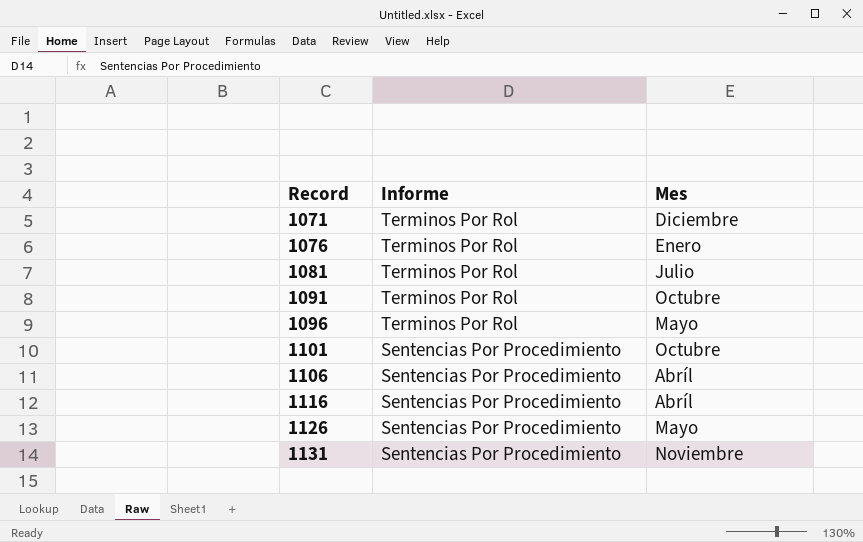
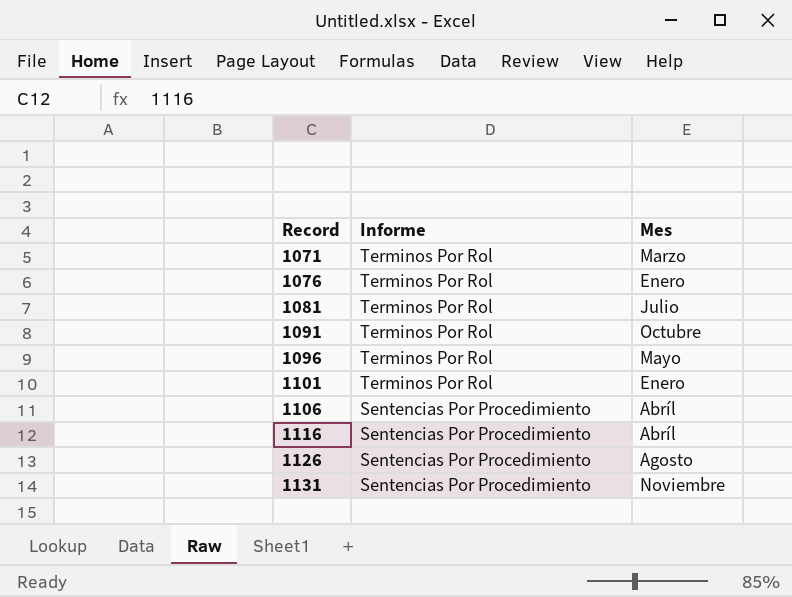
1071 | Mes: Diciembre -> Marzo
1101 | Informe: Sentencias Por Procedimiento -> Terminos Por Rol
1101 | Mes: Octubre -> Enero
1126 | Mes: Mayo -> Agosto

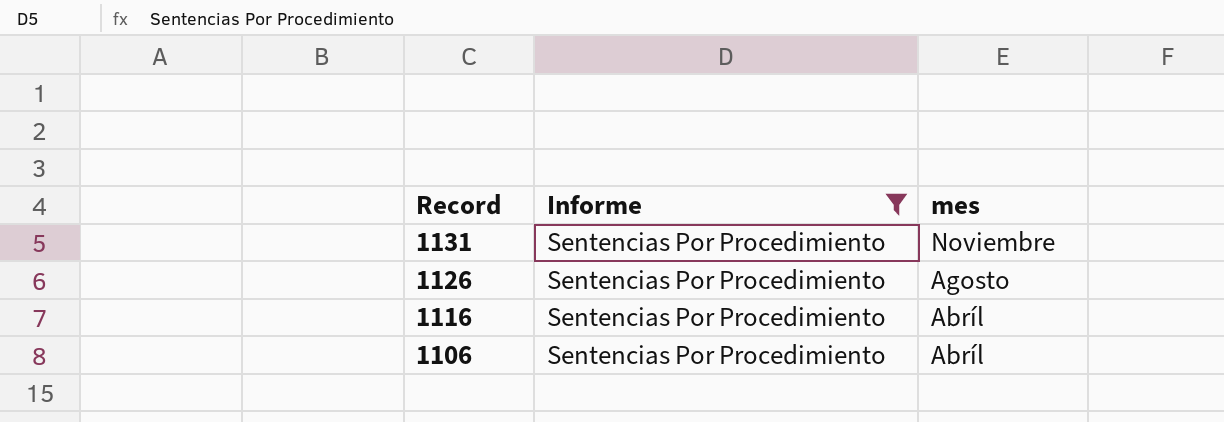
filter: none -> Informe = Sentencias Por Procedimiento
row order: Record ascending -> Record descending
column name: Mes -> mes

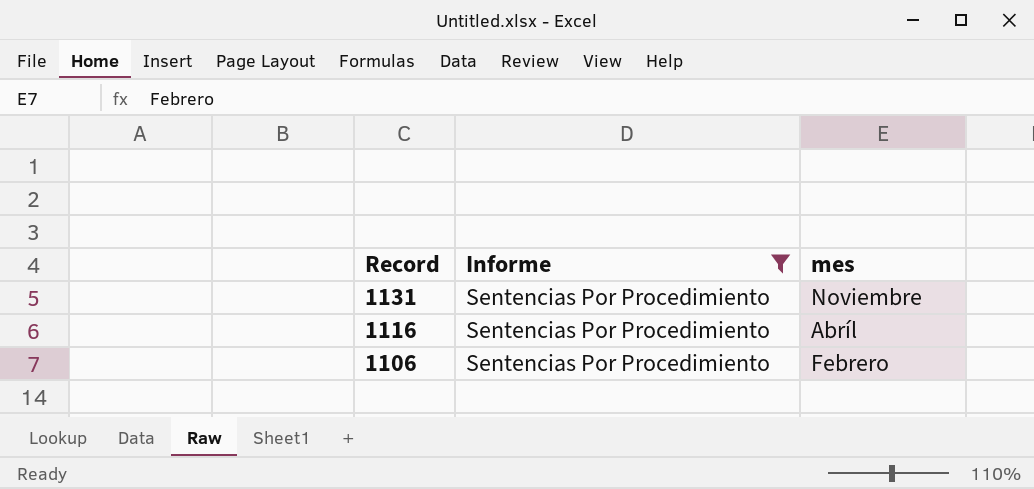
row 1126: Sentencias Por Procedimiento | Agosto -> none
1106 | mes: Abríl -> Febrero

